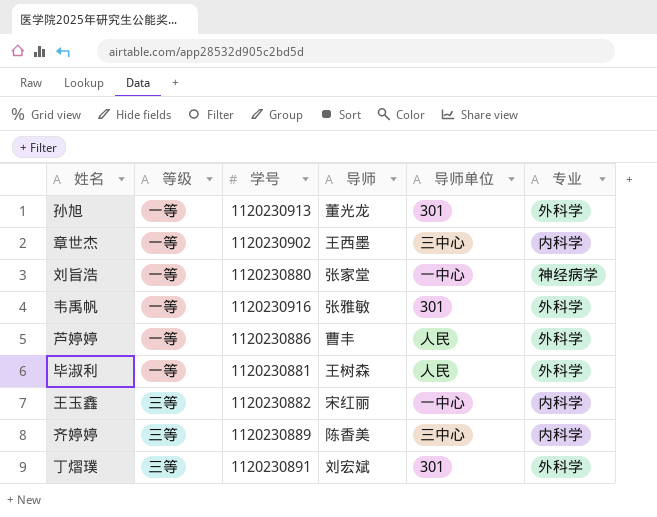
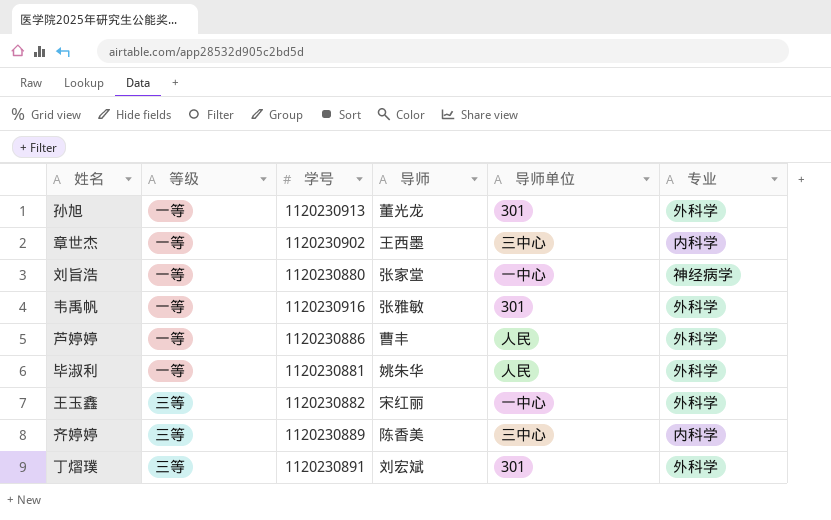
毕淑利 | 导师: 王树森 -> 姚朱华
王玉鑫 | 专业: 内科学 -> 外科学

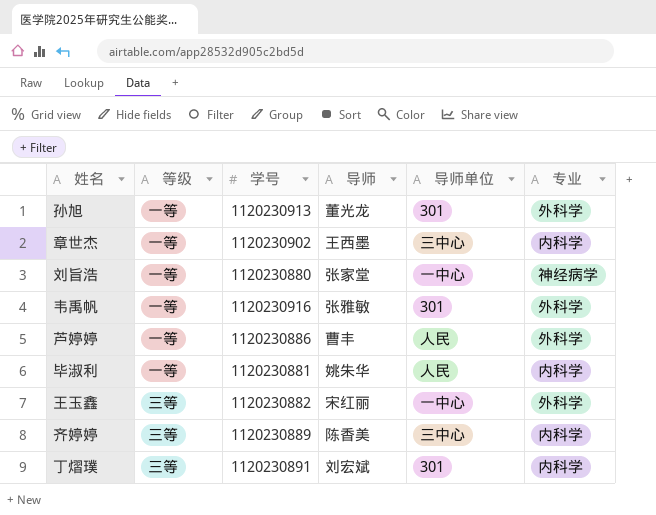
毕淑利 | 专业: 外科学 -> 内科学
丁熠璞 | 专业: 外科学 -> 内科学

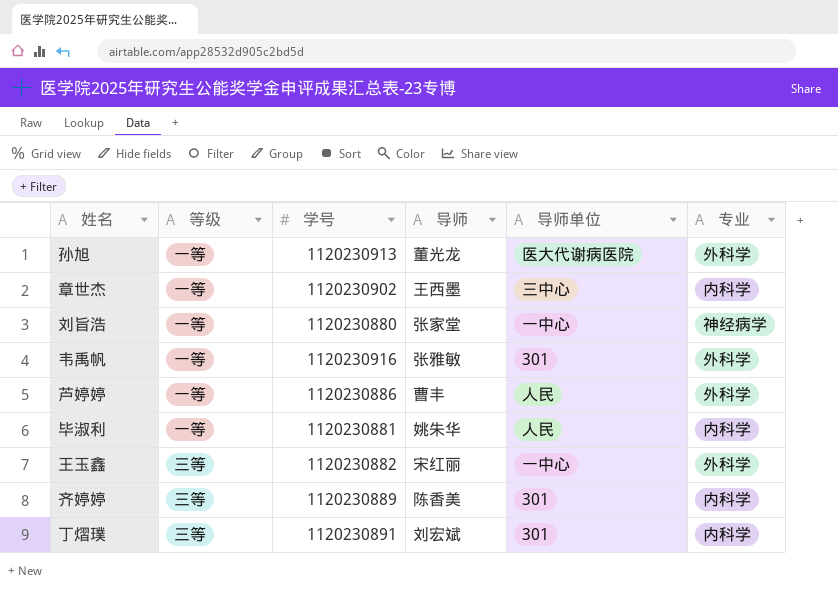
孙旭 | 导师单位: 301 -> 医大代谢病医院
齐婷婷 | 导师单位: 三中心 -> 301

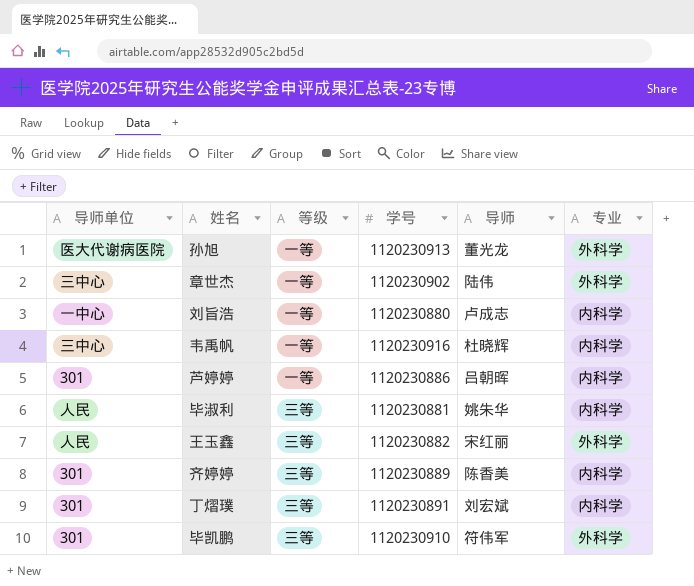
column 导师单位 | position: 5 -> 1
章世杰 | 导师: 王西墨 -> 陆伟
章世杰 | 专业: 内科学 -> 外科学
刘旨浩 | 导师: 张家堂 -> 卢成志
刘旨浩 | 专业: 神经病学 -> 内科学
韦禹帆 | 导师单位: 301 -> 三中心
韦禹帆 | 导师: 张雅敏 -> 杜晓辉
韦禹帆 | 专业: 外科学 -> 内科学
芦婷婷 | 导师单位: 人民 -> 301
芦婷婷 | 导师: 曹丰 -> 吕朝晖
芦婷婷 | 专业: 外科学 -> 内科学
毕淑利 | 等级: 一等 -> 三等
王玉鑫 | 导师单位: 一中心 -> 人民
row 毕凯鹏: none -> 301 | 三等 | 1120230910 | 符伟军 | 外科学

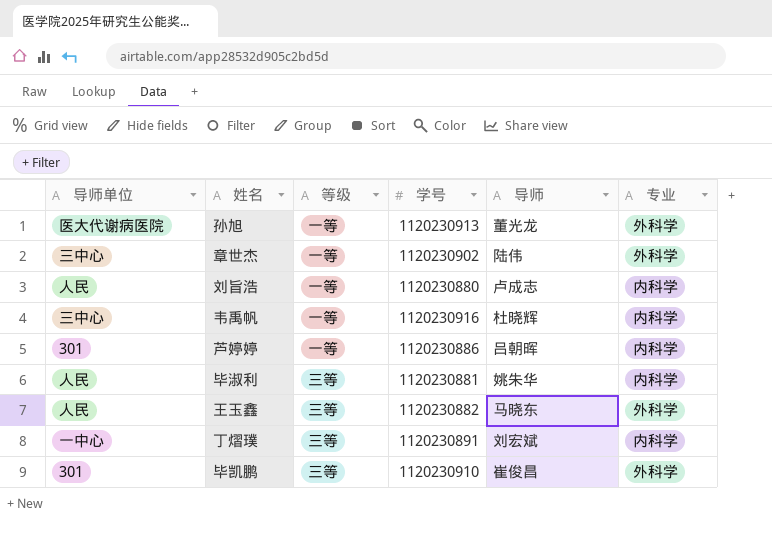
row 齐婷婷: 301 | 三等 | 1120230889 | 陈香美 | 内科学 -> none
刘旨浩 | 导师单位: 一中心 -> 人民
王玉鑫 | 导师: 宋红丽 -> 马晓东
丁熠璞 | 导师单位: 301 -> 一中心
毕凯鹏 | 导师: 符伟军 -> 崔俊昌

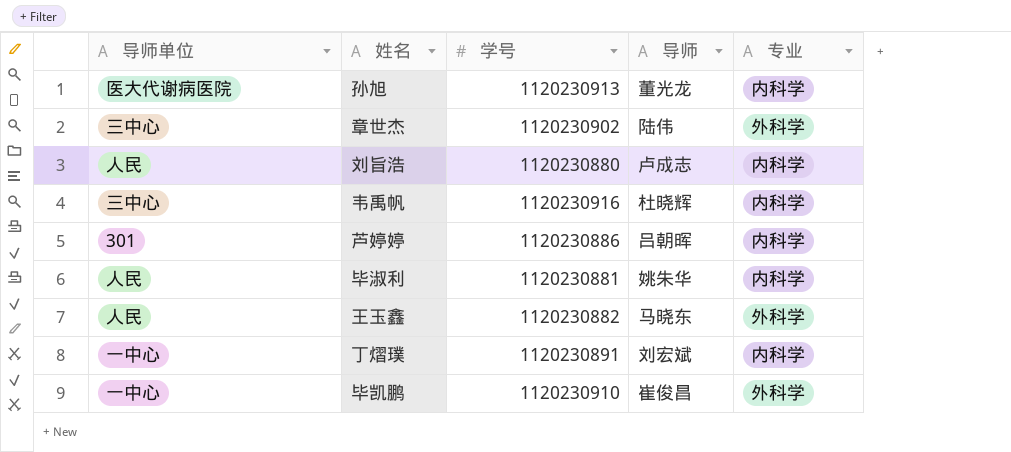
column 等级 | position: 3 -> none
孙旭 | 专业: 外科学 -> 内科学
毕凯鹏 | 导师单位: 301 -> 一中心

